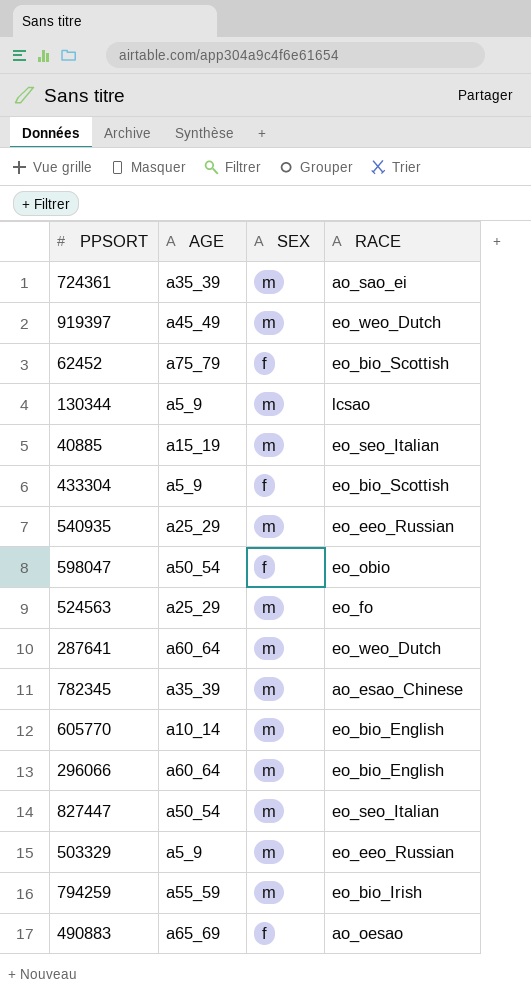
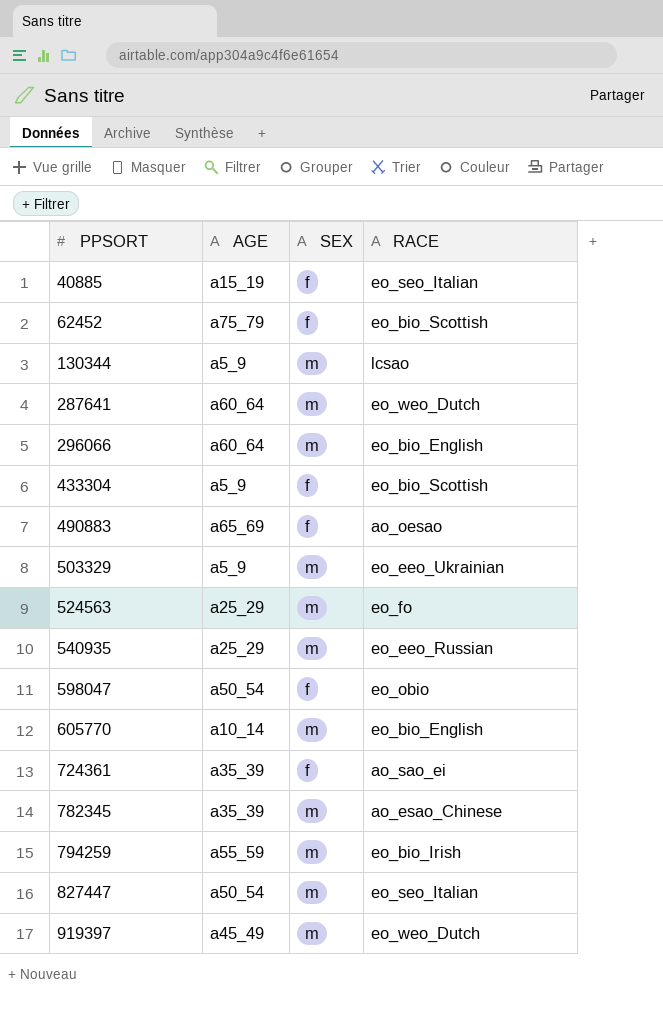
row order: none -> PPSORT ascending
40885 | SEX: m -> f
503329 | RACE: eo_eeo_Russian -> eo_eeo_Ukrainian
724361 | SEX: m -> f

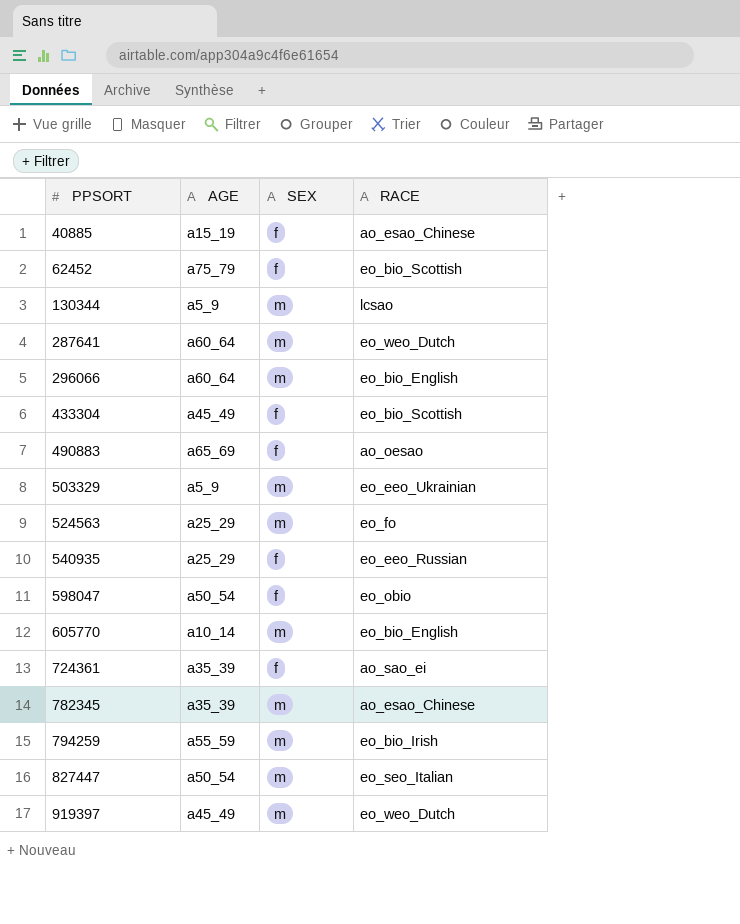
40885 | RACE: eo_seo_Italian -> ao_esao_Chinese
433304 | AGE: a5_9 -> a45_49
540935 | SEX: m -> f

